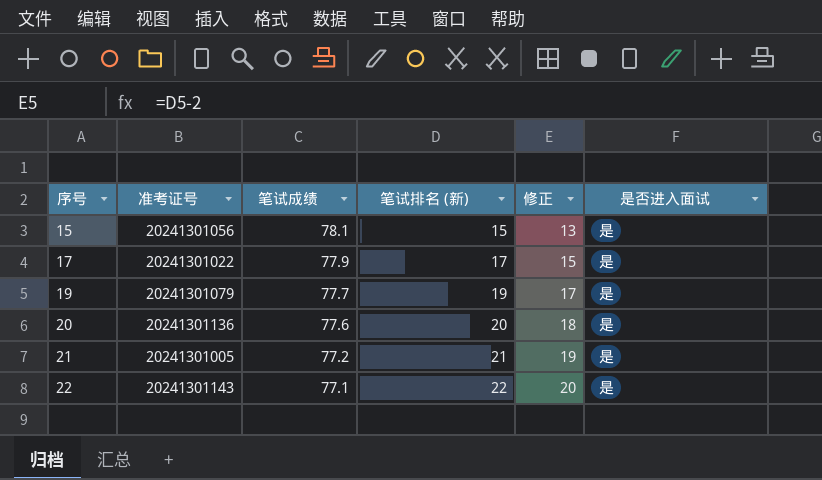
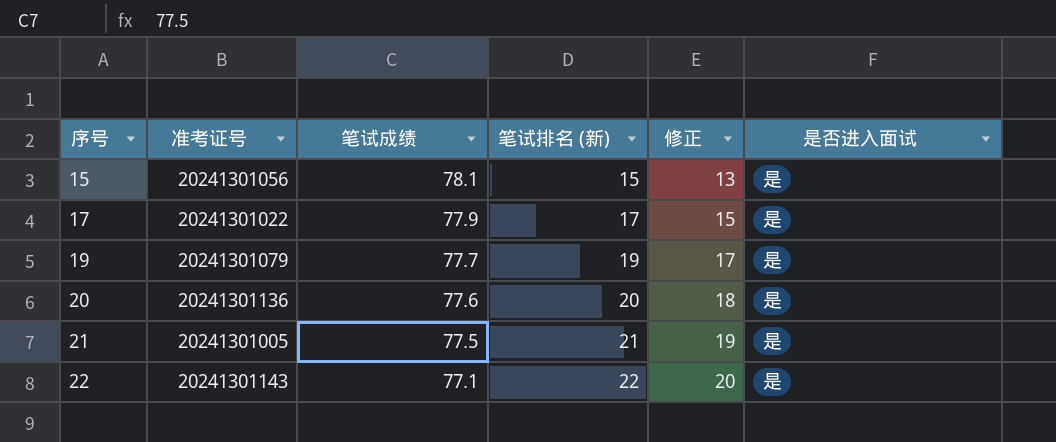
21 | 笔试成绩: 77.2 -> 77.5

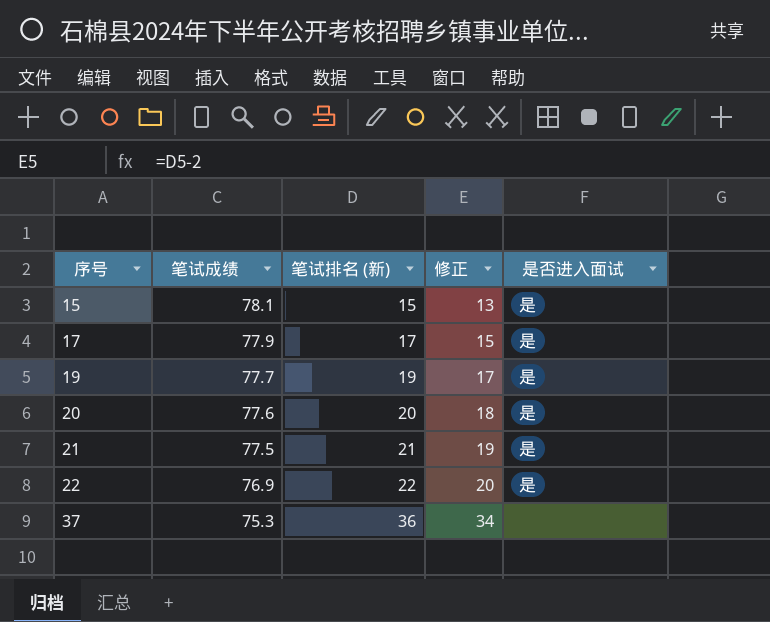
column 准考证号 | position: 2 -> none
22 | 笔试成绩: 77.1 -> 76.9
row 37: none -> 75.3 | 36 | 34 | none

